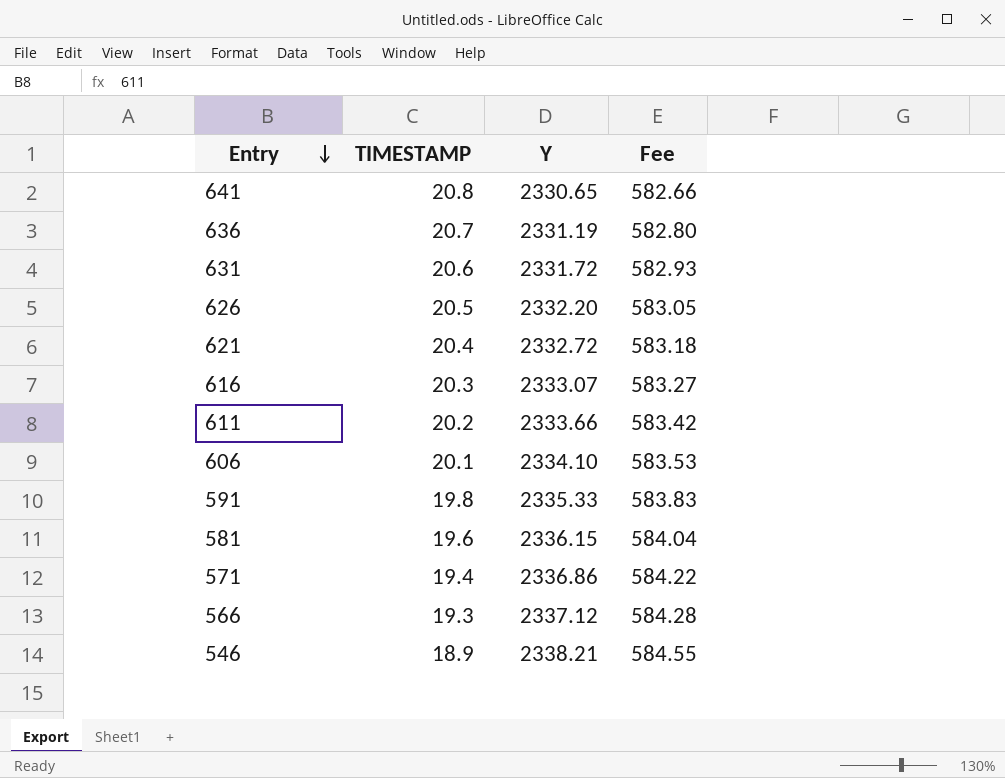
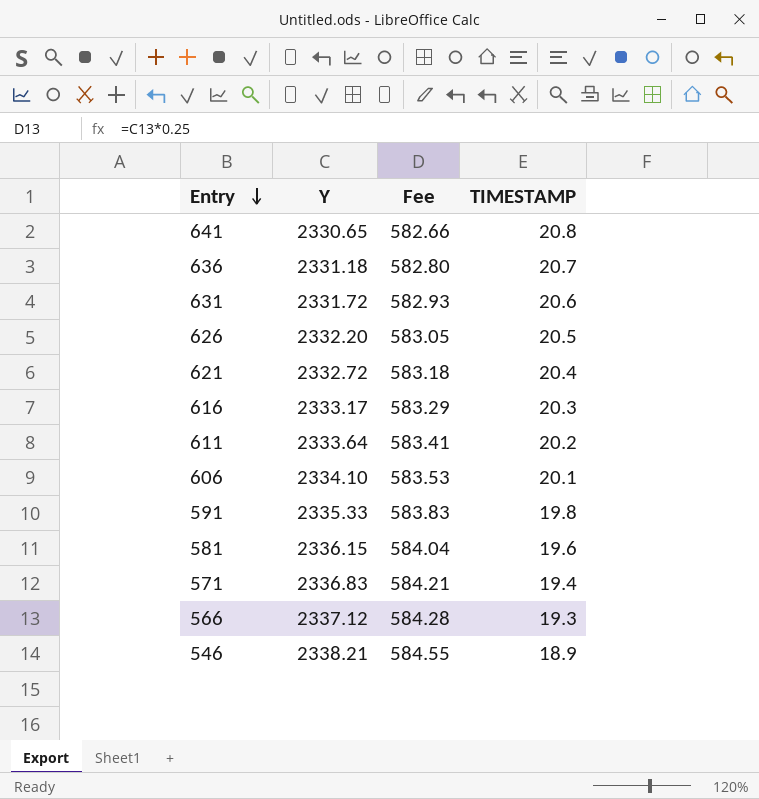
column TIMESTAMP | position: 2 -> 4
636 | Y: 2331.19 -> 2331.18
616 | Y: 2333.07 -> 2333.17
616 | Fee: 583.27 -> 583.29
611 | Y: 2333.66 -> 2333.64
611 | Fee: 583.42 -> 583.41
571 | Y: 2336.86 -> 2336.83
571 | Fee: 584.22 -> 584.21

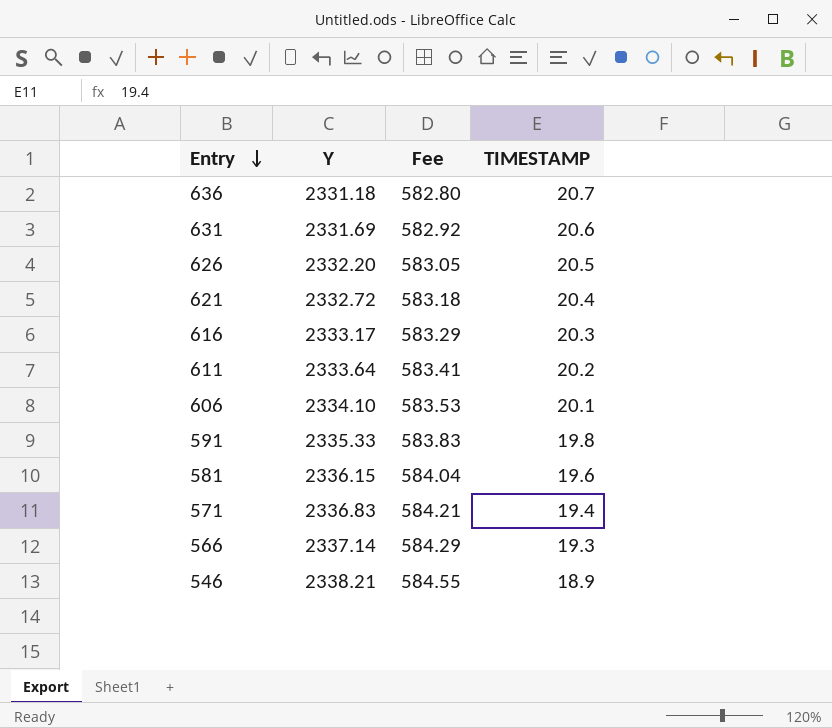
row 641: 2330.65 | 582.66 | 20.8 -> none
631 | Y: 2331.72 -> 2331.69
631 | Fee: 582.93 -> 582.92
566 | Y: 2337.12 -> 2337.14
566 | Fee: 584.28 -> 584.29

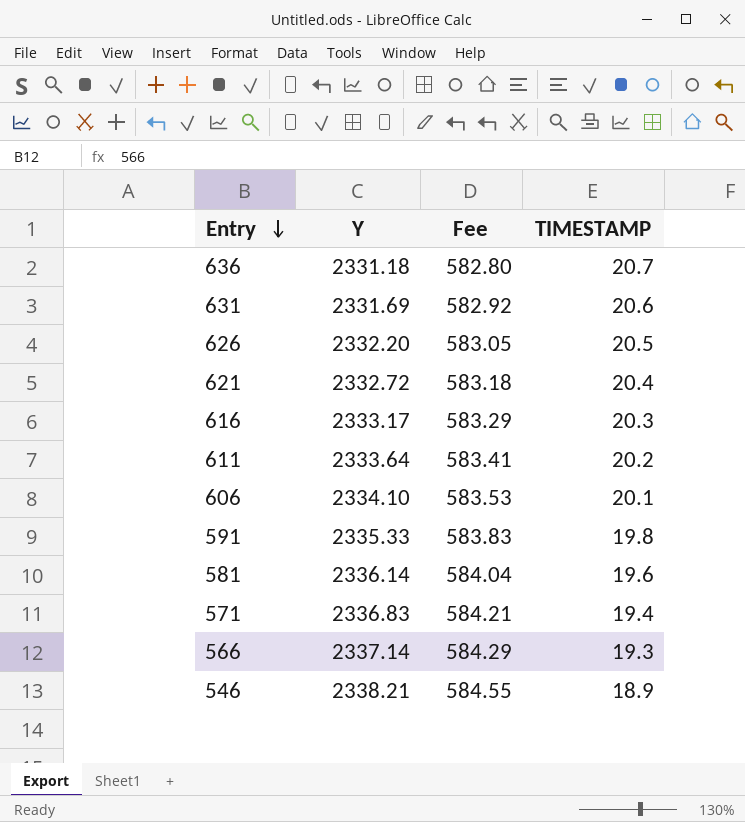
581 | Y: 2336.15 -> 2336.14

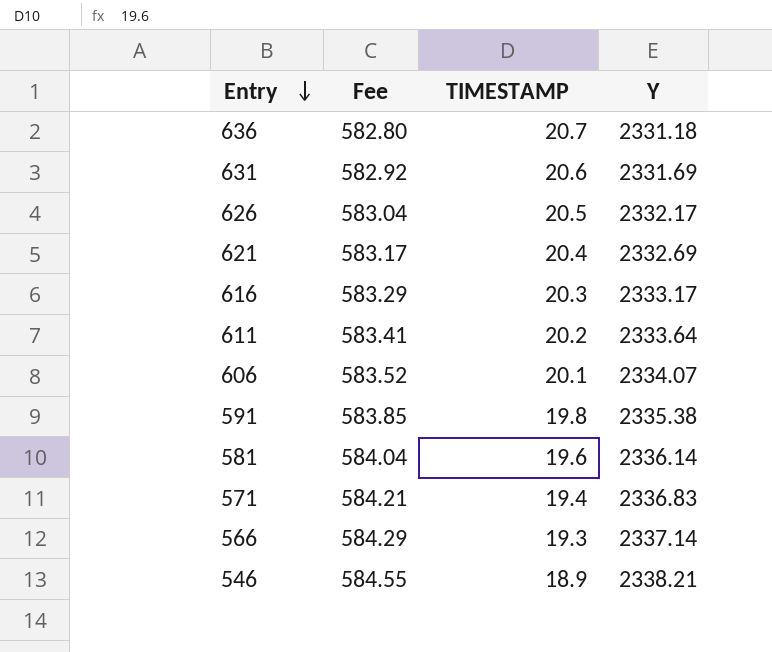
column Y | position: 2 -> 4
626 | Fee: 583.05 -> 583.04
626 | Y: 2332.20 -> 2332.17
621 | Fee: 583.18 -> 583.17
621 | Y: 2332.72 -> 2332.69
606 | Fee: 583.53 -> 583.52
606 | Y: 2334.10 -> 2334.07
591 | Fee: 583.83 -> 583.85
591 | Y: 2335.33 -> 2335.38

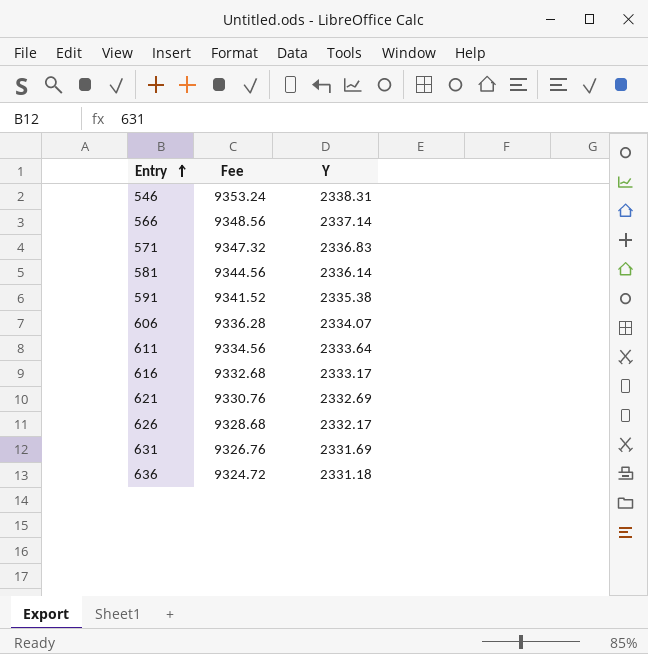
row order: Entry descending -> Entry ascending
column TIMESTAMP | position: 3 -> none
column Fee | formula: [Y] * 0.25 -> [Y] * 4
546 | Y: 2338.21 -> 2338.31

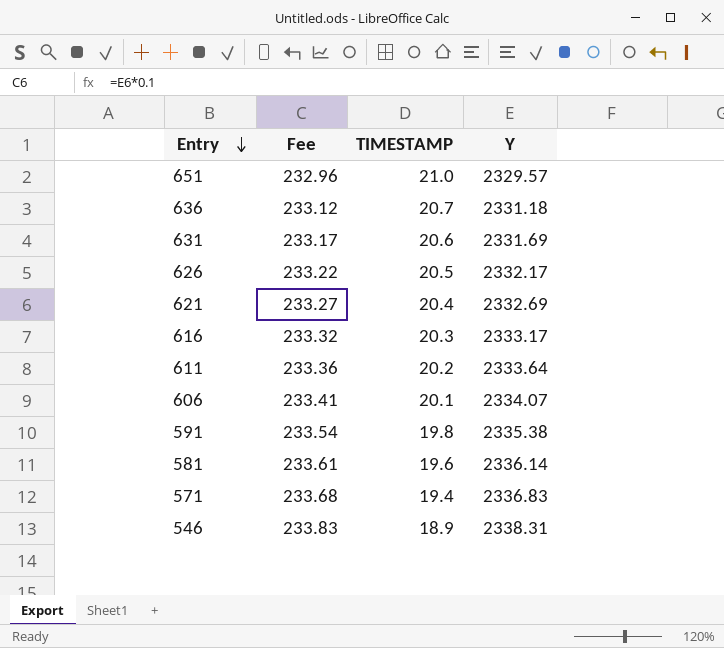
row order: Entry ascending -> Entry descending
column Fee | formula: [Y] * 4 -> [Y] * 0.1
column TIMESTAMP | position: none -> 3
row 566: 9348.56 | 2337.14 -> none
row 651: none -> 232.96 | 21.0 | 2329.57

